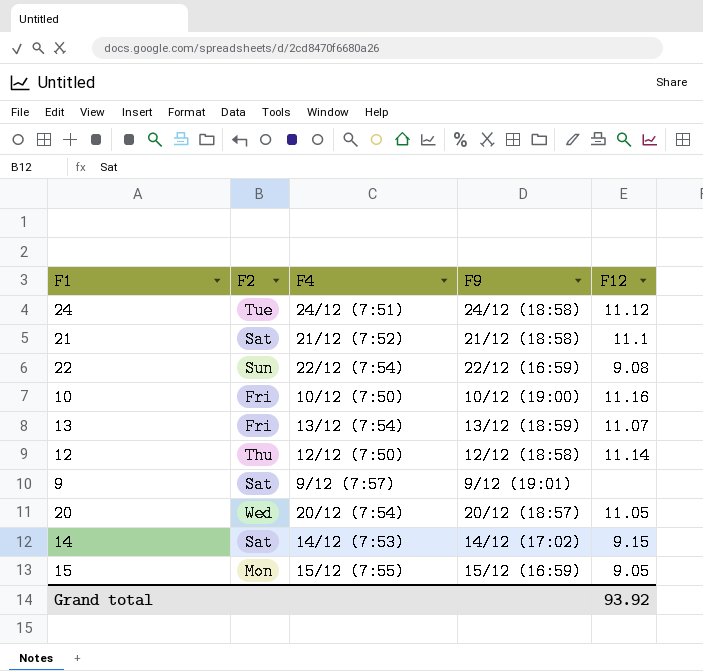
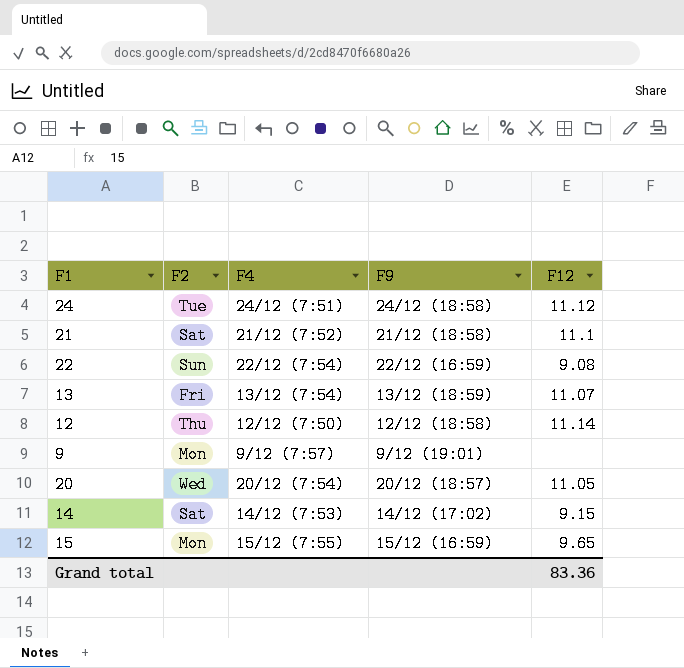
row 10: Fri | 10/12 (7:50) | 10/12 (19:00) | 11.16 -> none
9 | F2: Sat -> Mon
15 | F12: 9.05 -> 9.65
Grand total | F12: 93.92 -> 83.36

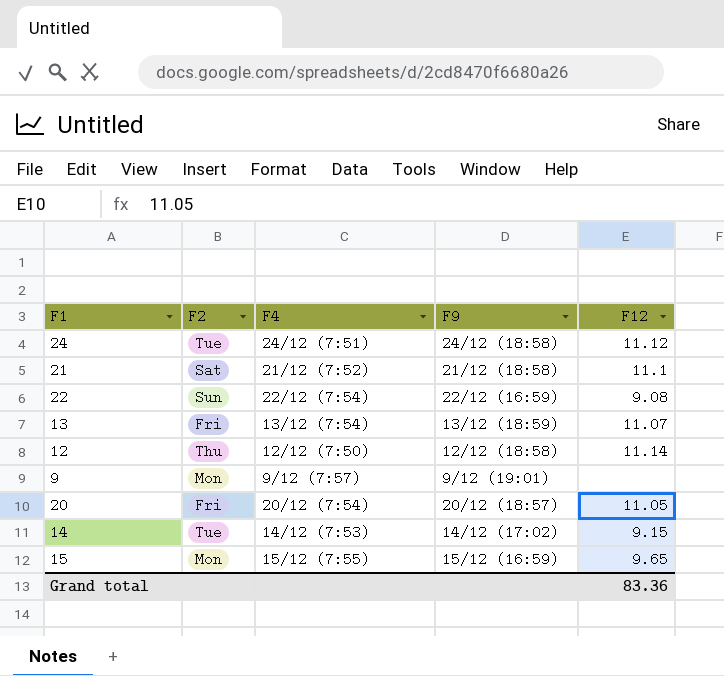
20 | F2: Wed -> Fri
14 | F2: Sat -> Tue

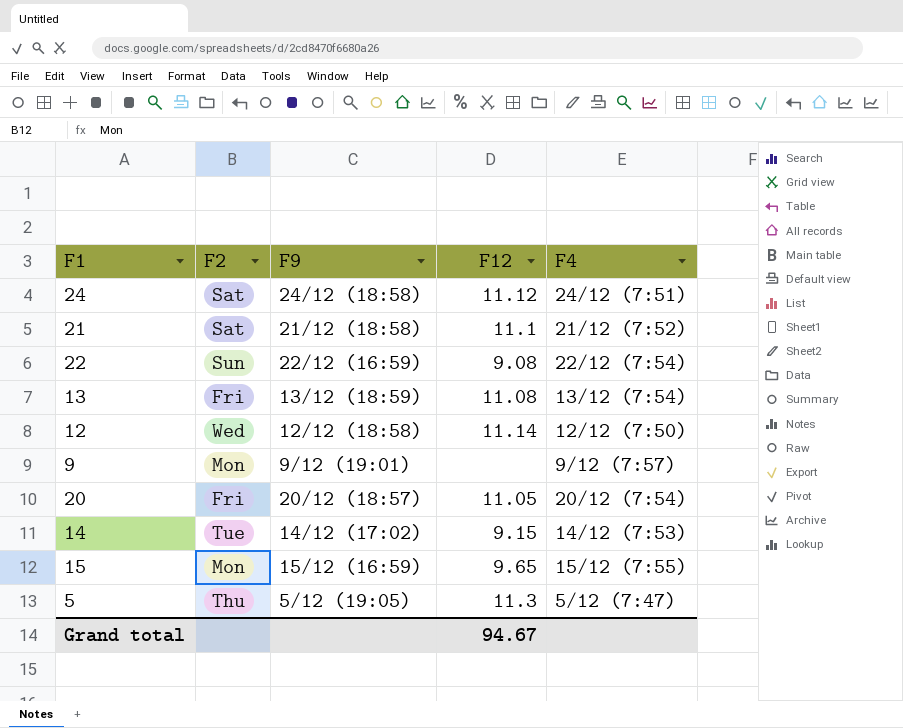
column F4 | position: 3 -> 5
24 | F2: Tue -> Sat
13 | F12: 11.07 -> 11.08
12 | F2: Thu -> Wed
row 5: none -> Thu | 5/12 (19:05) | 11.3 | 5/12 (7:47)
Grand total | F12: 83.36 -> 94.67

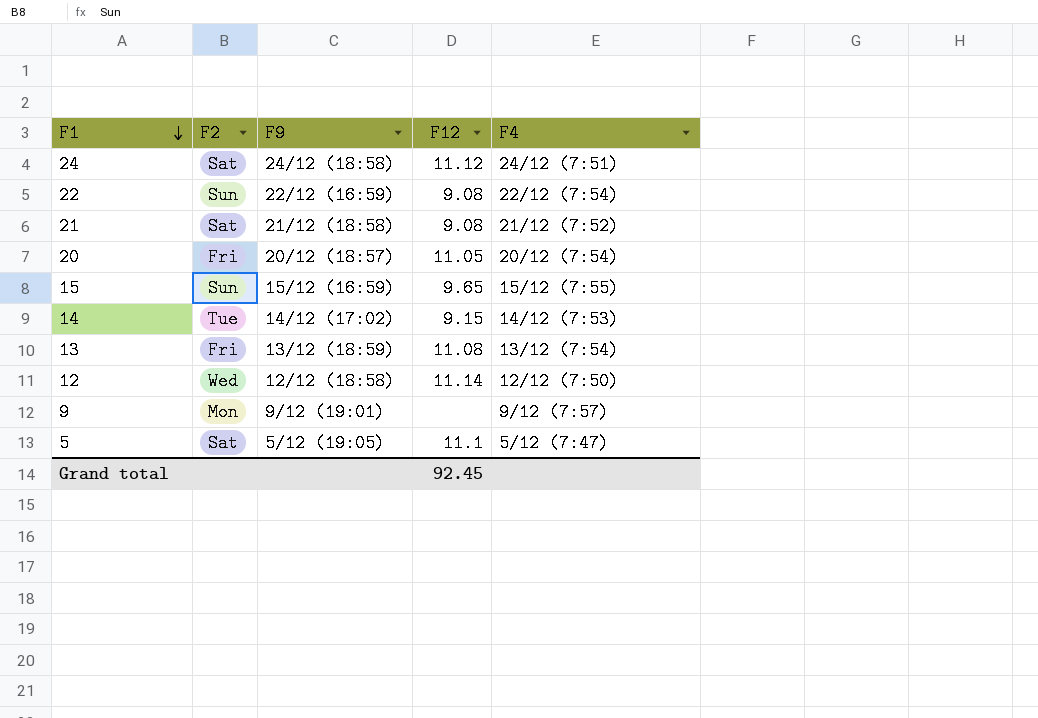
row order: none -> F1 descending
21 | F12: 11.1 -> 9.08
15 | F2: Mon -> Sun
5 | F2: Thu -> Sat
5 | F12: 11.3 -> 11.1
Grand total | F12: 94.67 -> 92.45

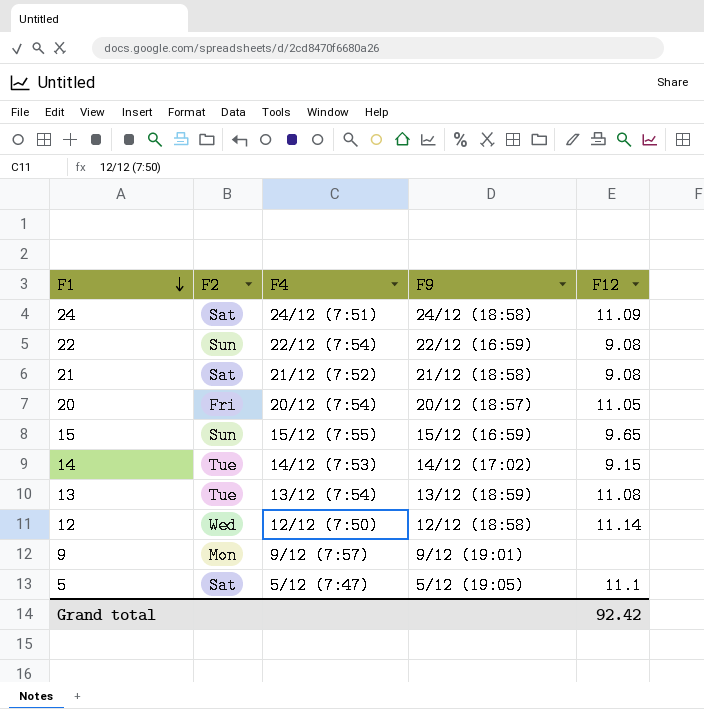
column F4 | position: 5 -> 3
24 | F12: 11.12 -> 11.09
13 | F2: Fri -> Tue
Grand total | F12: 92.45 -> 92.42

